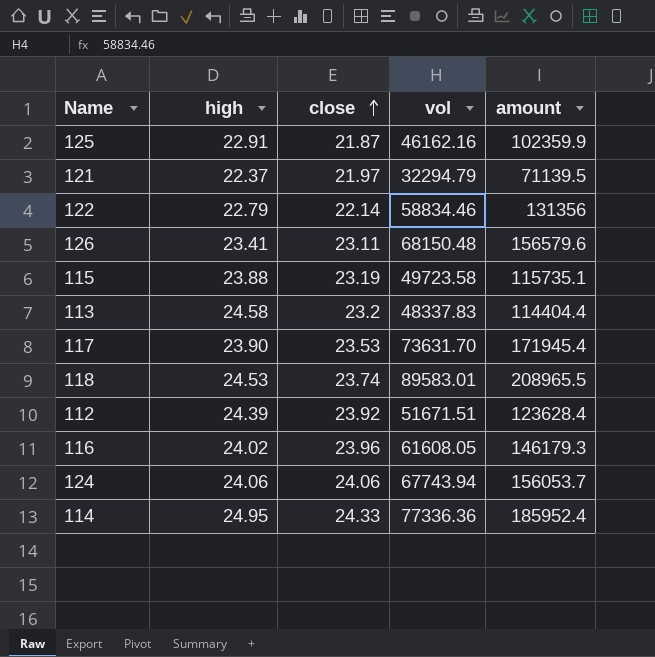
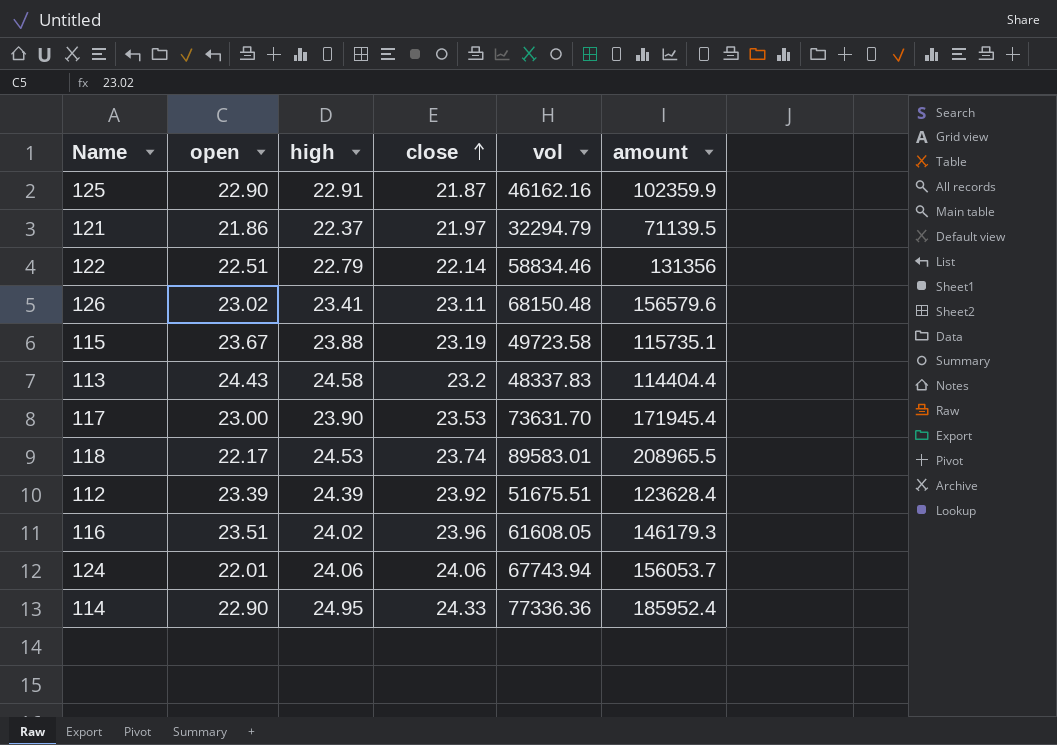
column open | position: none -> 2
112 | vol: 51671.51 -> 51675.51

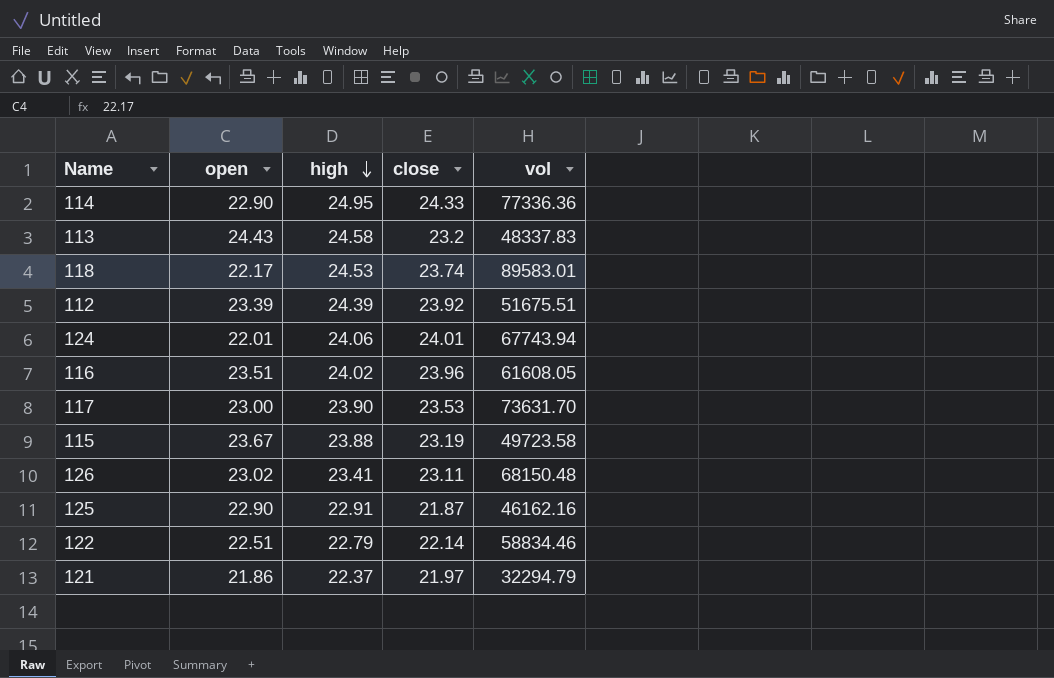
row order: close ascending -> high descending
column amount | position: 6 -> none
124 | close: 24.06 -> 24.01

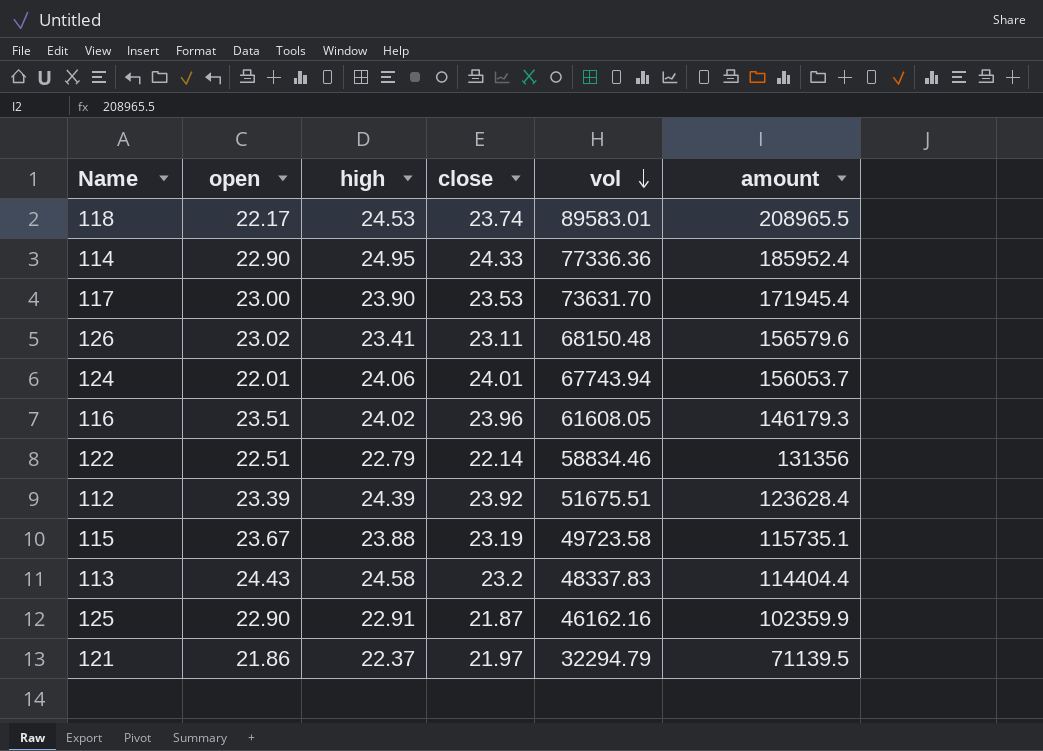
row order: high descending -> vol descending
column amount | position: none -> 6

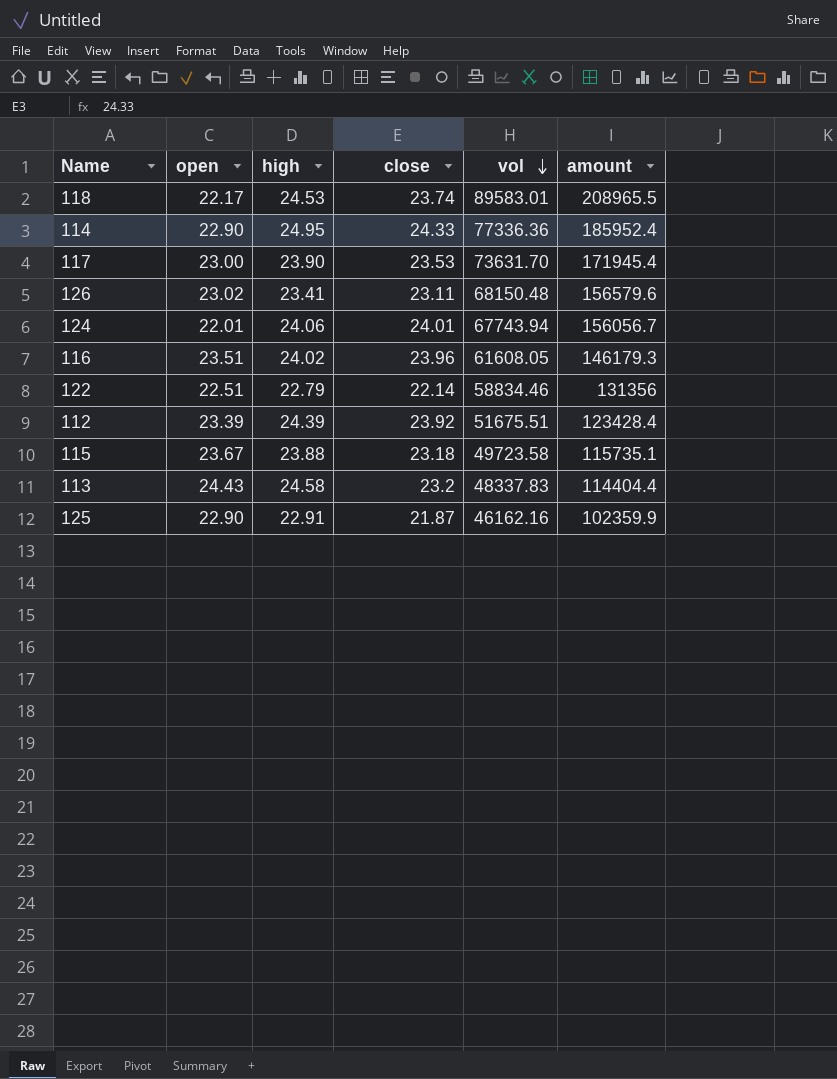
row 121: 21.86 | 22.37 | 21.97 | 32294.79 | 71139.5 -> none
124 | amount: 156053.7 -> 156056.7
112 | amount: 123628.4 -> 123428.4
115 | close: 23.19 -> 23.18

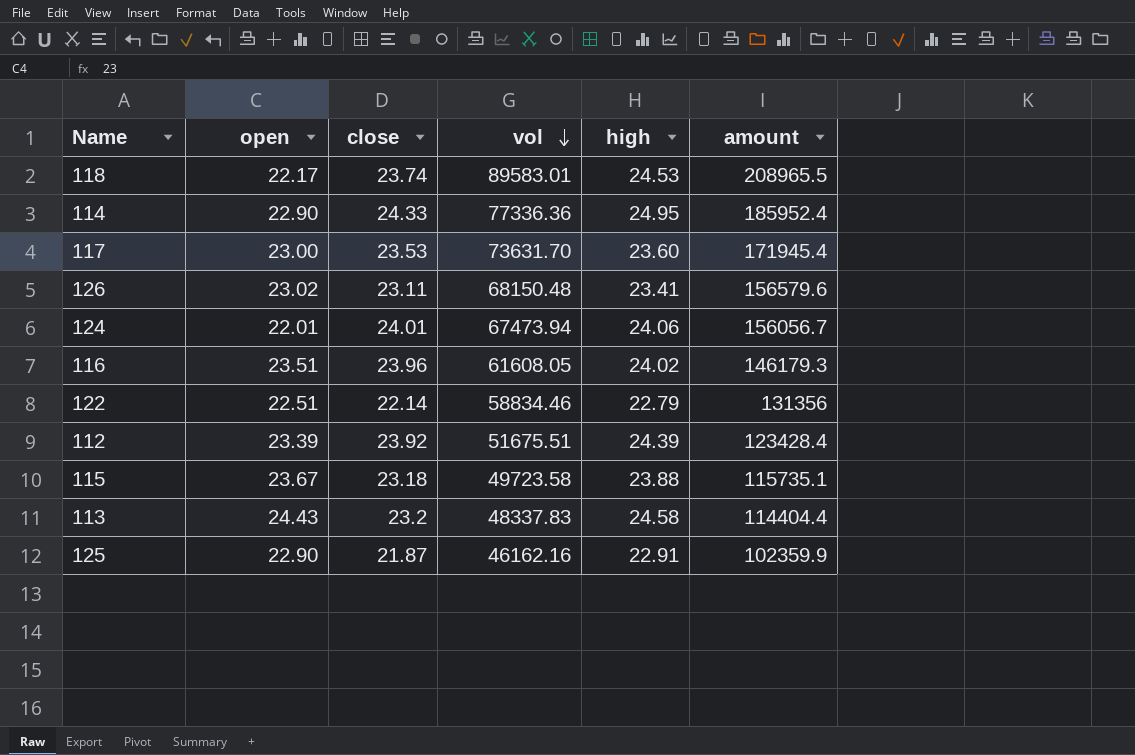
column high | position: 3 -> 5
117 | high: 23.90 -> 23.60
124 | vol: 67743.94 -> 67473.94

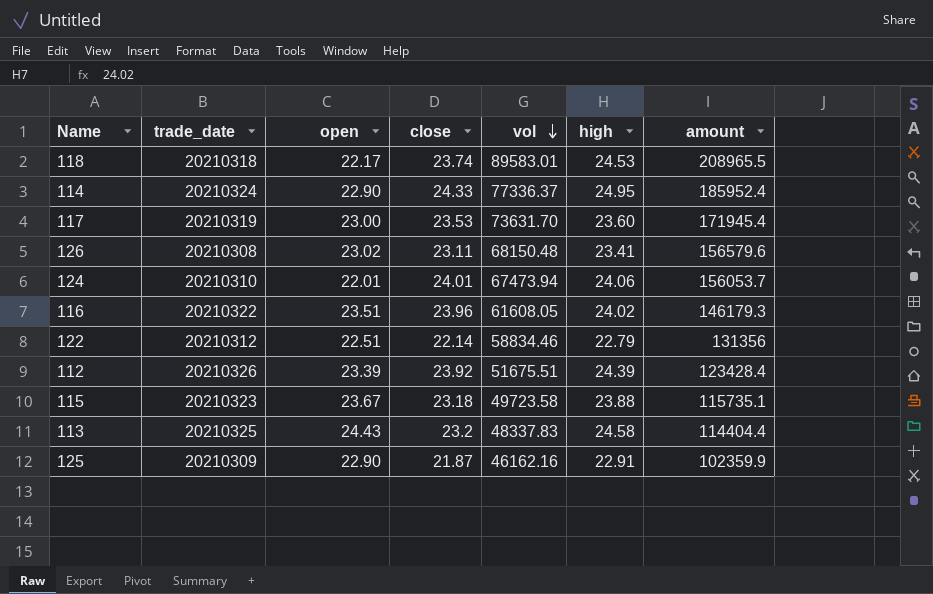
column trade_date | position: none -> 2
114 | vol: 77336.36 -> 77336.37
124 | amount: 156056.7 -> 156053.7

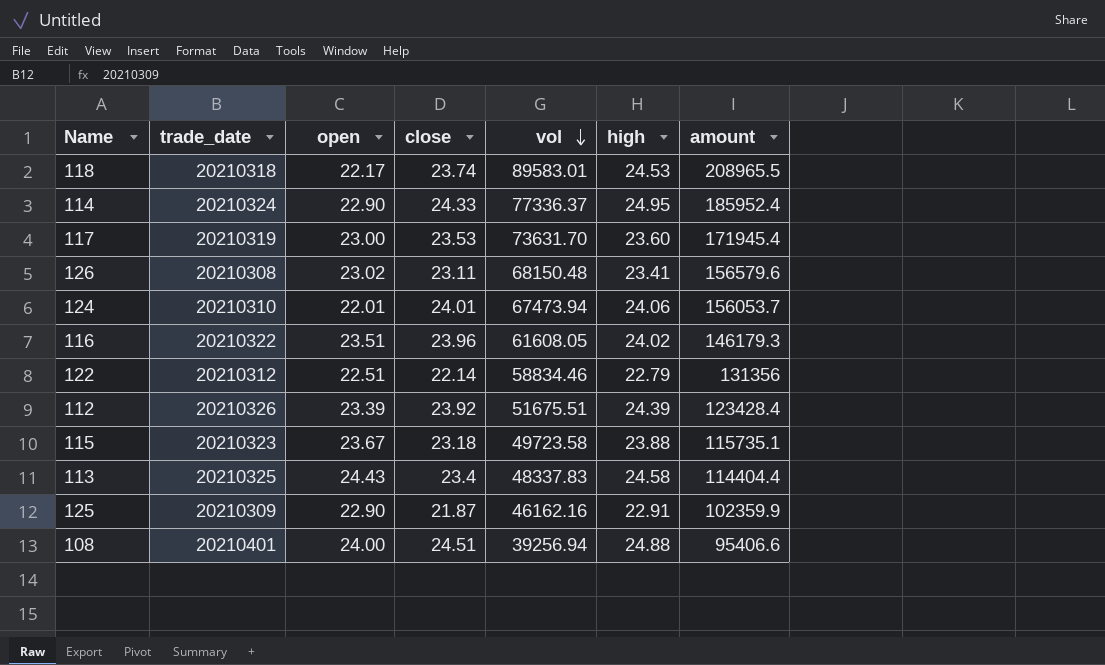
113 | close: 23.2 -> 23.4
row 108: none -> 20210401 | 24.00 | 24.51 | 39256.94 | 24.88 | 95406.6

